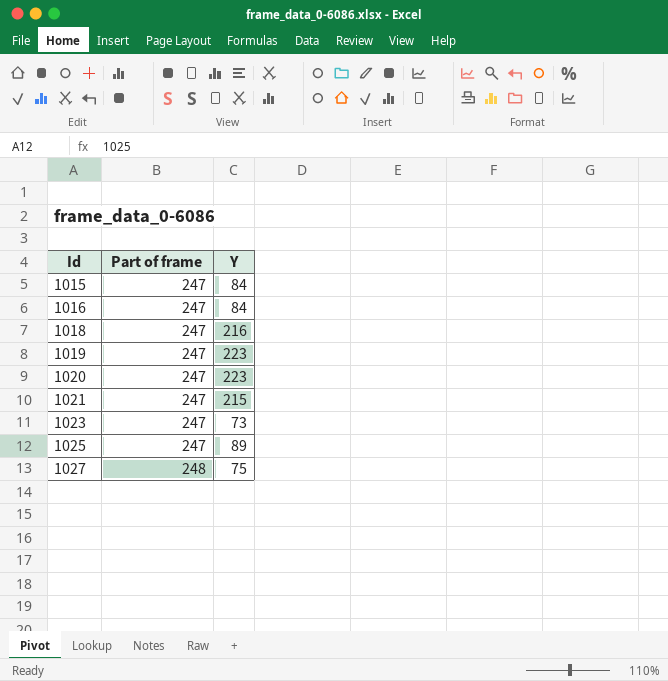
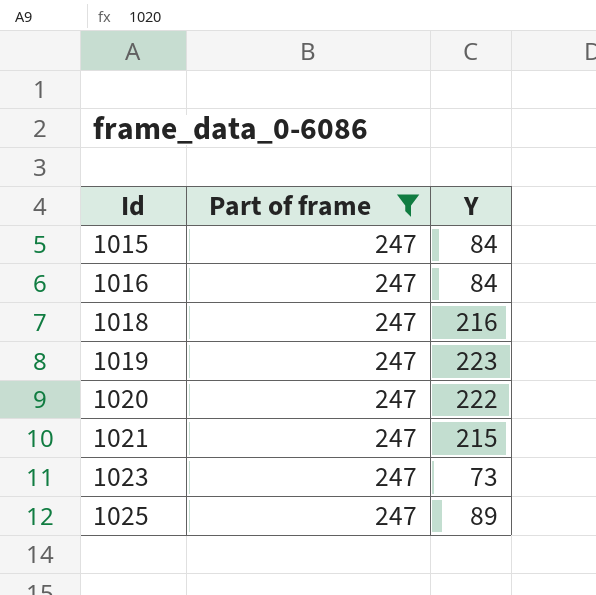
filter: none -> Part of frame = 247
1020 | Y: 223 -> 222

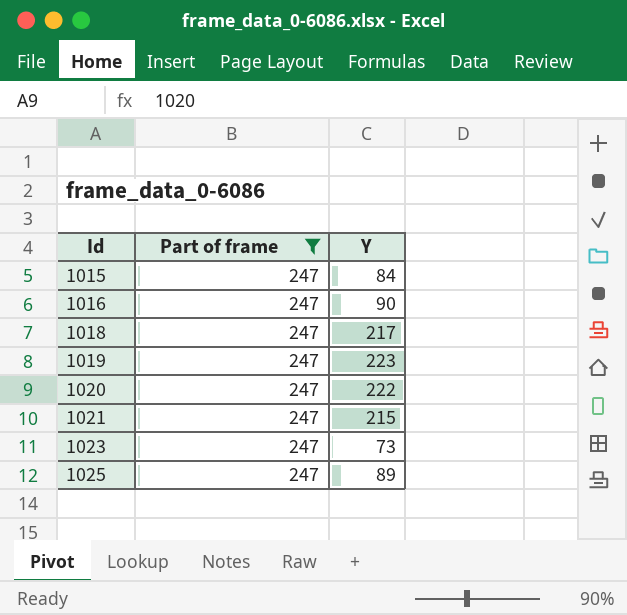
1016 | Y: 84 -> 90
1018 | Y: 216 -> 217

